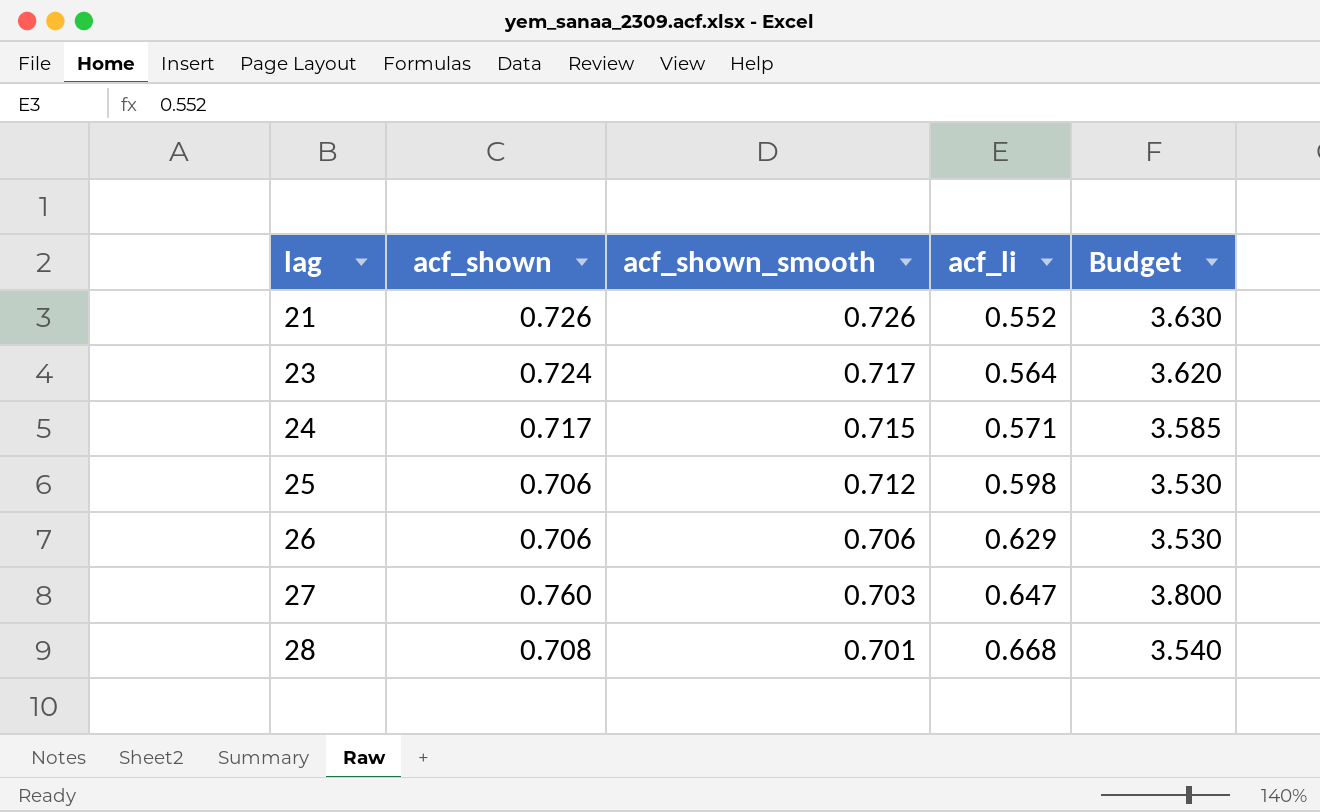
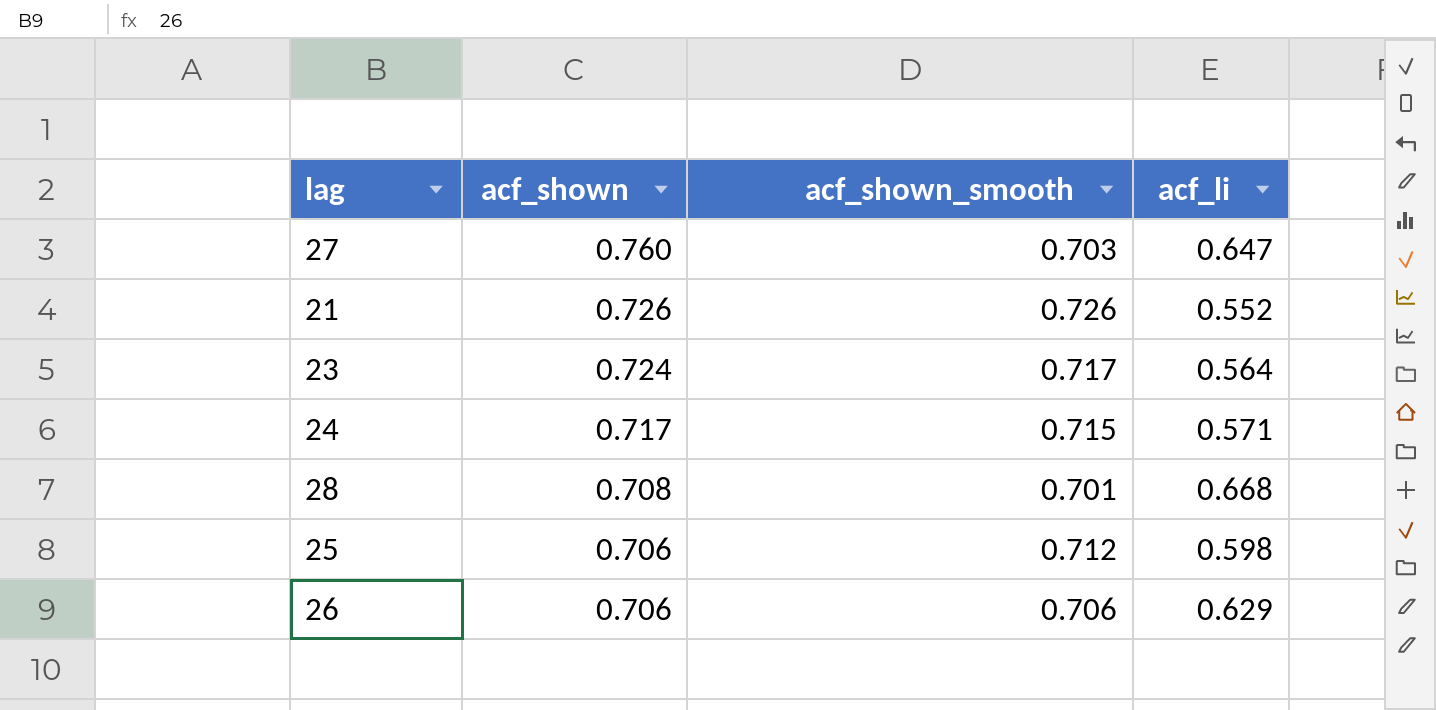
row order: lag ascending -> acf_shown descending
column Budget | formula: [acf_shown] * 5 -> none

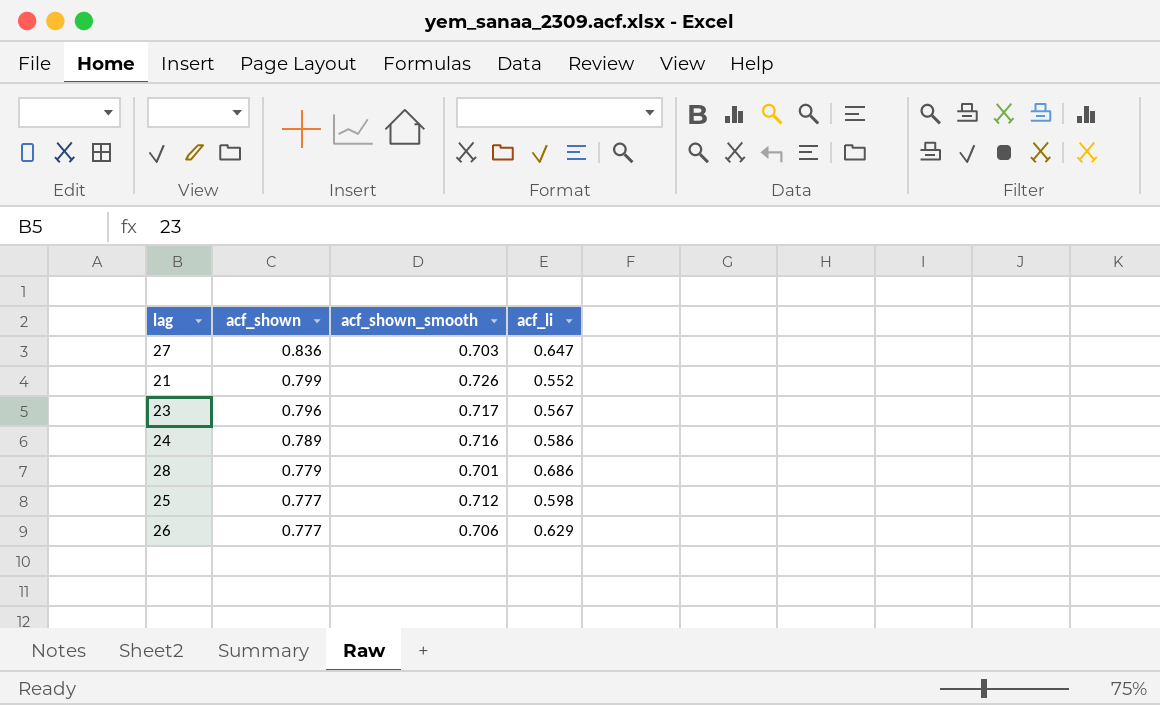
27 | acf_shown: 0.760 -> 0.836
21 | acf_shown: 0.726 -> 0.799
23 | acf_shown: 0.724 -> 0.796
23 | acf_li: 0.564 -> 0.567
24 | acf_shown: 0.717 -> 0.789
24 | acf_shown_smooth: 0.715 -> 0.716
24 | acf_li: 0.571 -> 0.586
28 | acf_shown: 0.708 -> 0.779
28 | acf_li: 0.668 -> 0.686
25 | acf_shown: 0.706 -> 0.777
26 | acf_shown: 0.706 -> 0.777

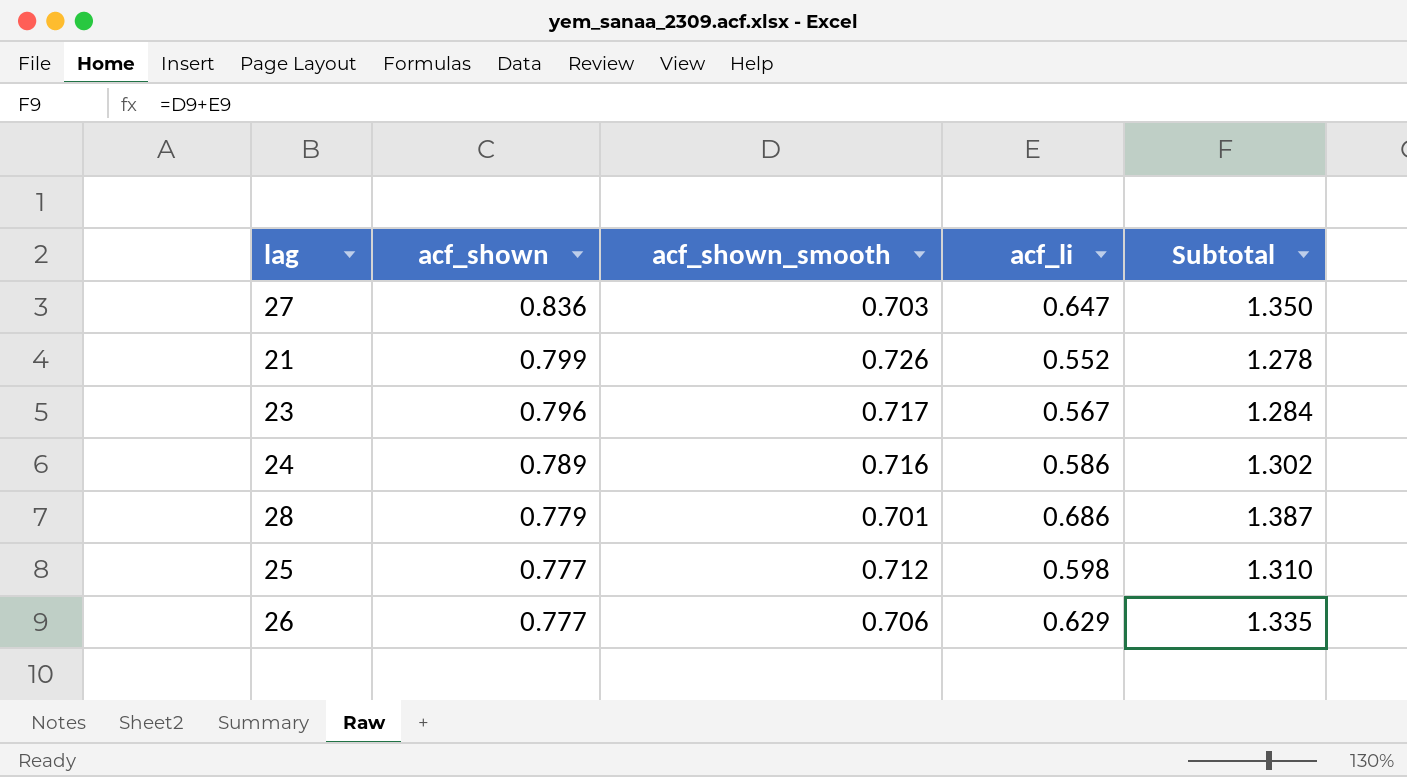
column Subtotal | formula: none -> [acf_shown_smooth] + [acf_li]

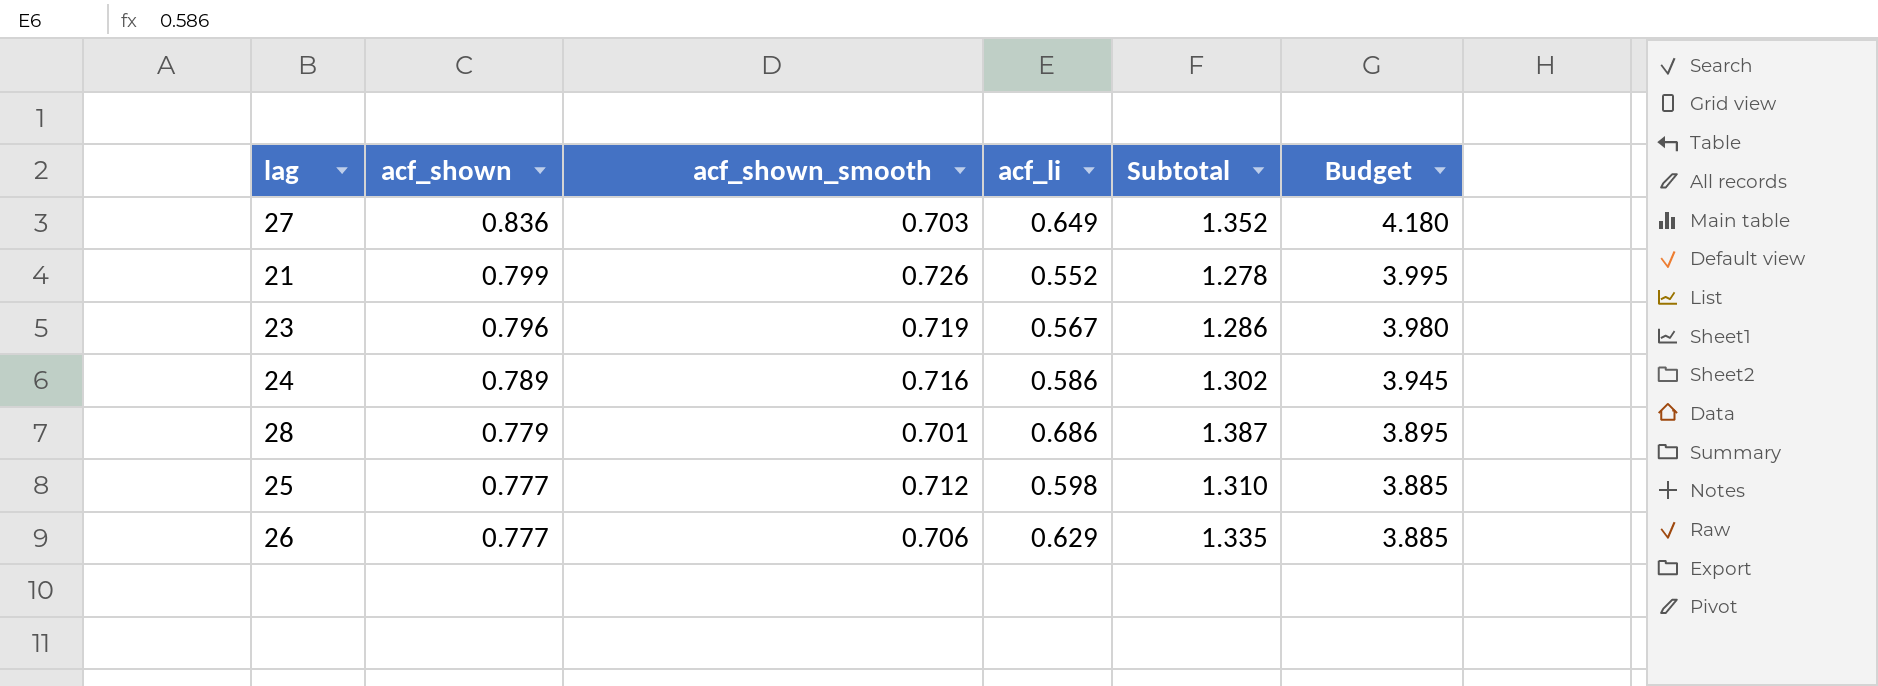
column Budget | formula: none -> [acf_shown] * 5
27 | acf_li: 0.647 -> 0.649
27 | Subtotal: 1.350 -> 1.352
23 | acf_shown_smooth: 0.717 -> 0.719
23 | Subtotal: 1.284 -> 1.286

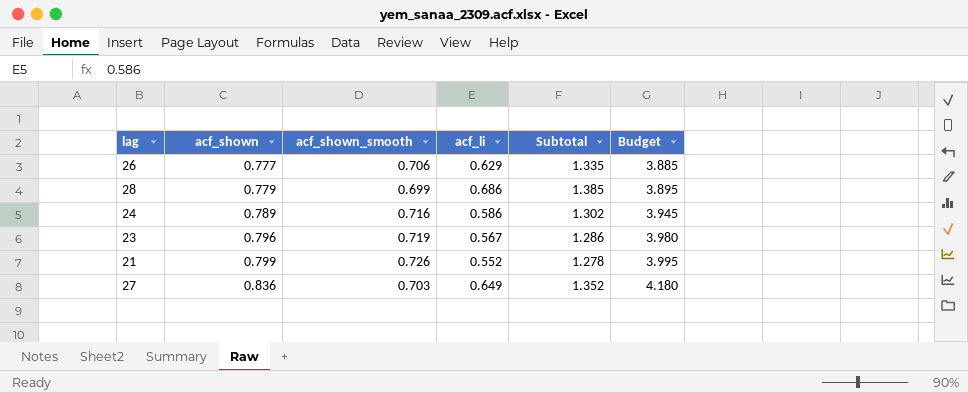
row order: acf_shown descending -> acf_shown ascending
row 25: 0.777 | 0.712 | 0.598 | 1.310 | 3.885 -> none
28 | acf_shown_smooth: 0.701 -> 0.699
28 | Subtotal: 1.387 -> 1.385

